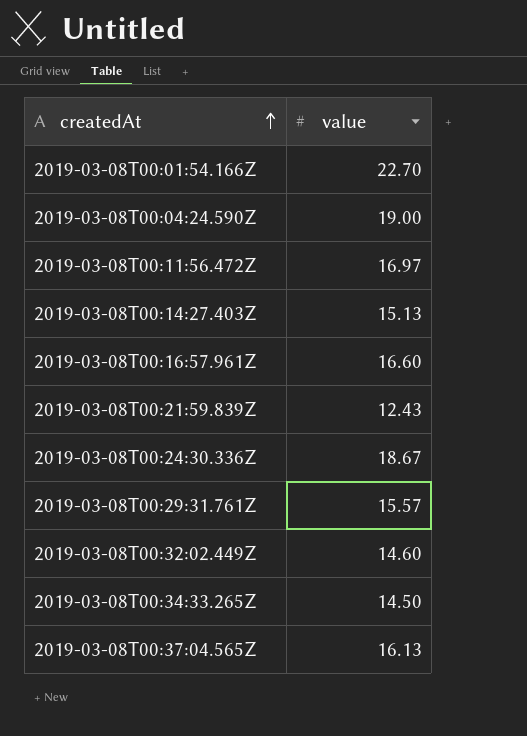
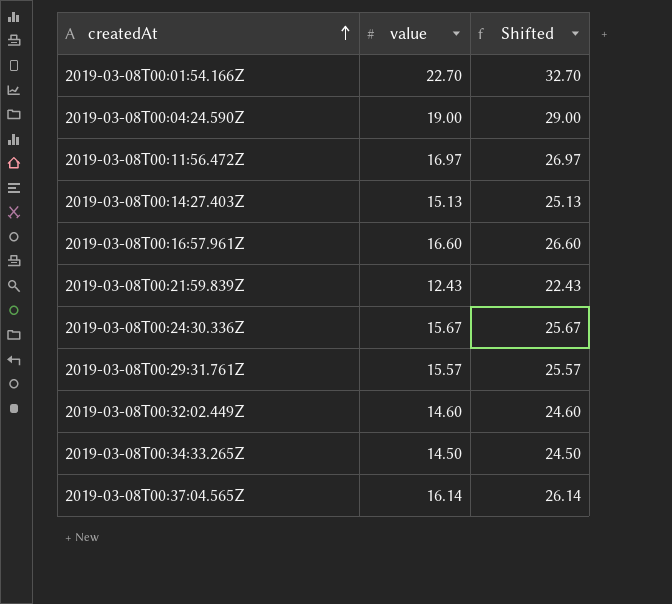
column Shifted | formula: none -> [value] + 10
2019-03-08T00:24:30.336Z | value: 18.67 -> 15.67
2019-03-08T00:37:04.565Z | value: 16.13 -> 16.14

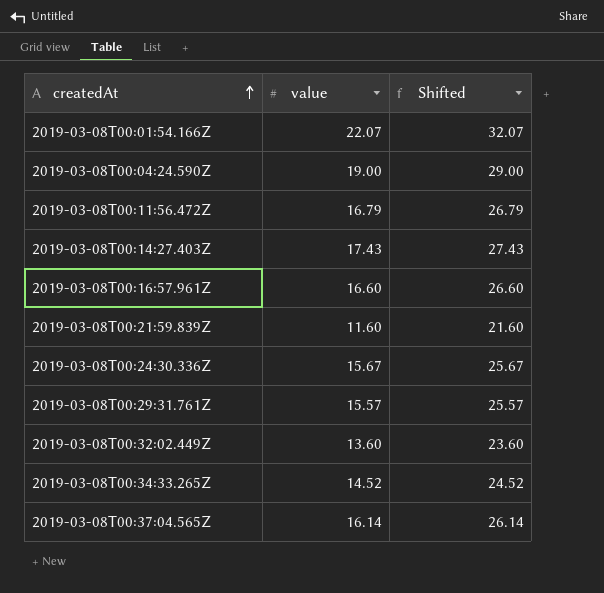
2019-03-08T00:01:54.166Z | value: 22.70 -> 22.07
2019-03-08T00:01:54.166Z | Shifted: 32.70 -> 32.07
2019-03-08T00:11:56.472Z | value: 16.97 -> 16.79
2019-03-08T00:11:56.472Z | Shifted: 26.97 -> 26.79
2019-03-08T00:14:27.403Z | value: 15.13 -> 17.43
2019-03-08T00:14:27.403Z | Shifted: 25.13 -> 27.43
2019-03-08T00:21:59.839Z | value: 12.43 -> 11.60
2019-03-08T00:21:59.839Z | Shifted: 22.43 -> 21.60
2019-03-08T00:32:02.449Z | value: 14.60 -> 13.60
2019-03-08T00:32:02.449Z | Shifted: 24.60 -> 23.60
2019-03-08T00:34:33.265Z | value: 14.50 -> 14.52
2019-03-08T00:34:33.265Z | Shifted: 24.50 -> 24.52

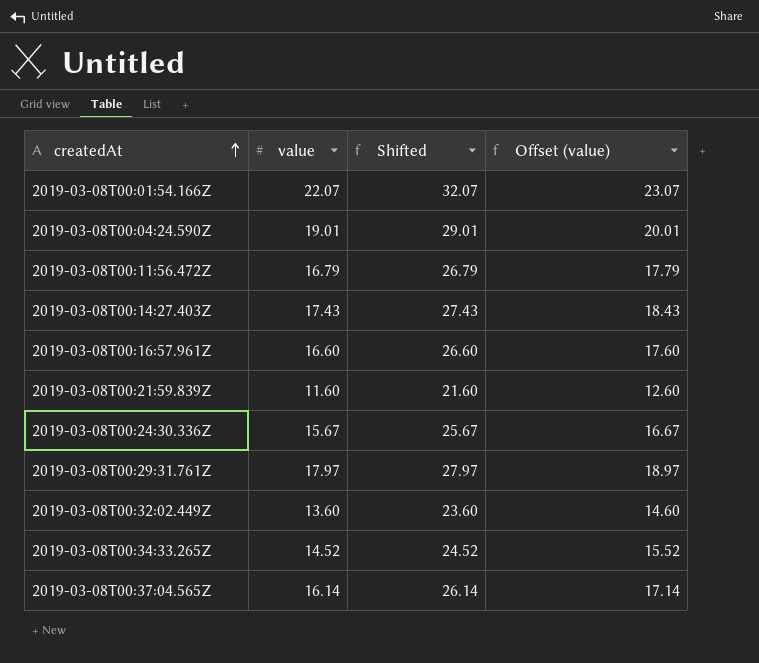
column Offset (value) | formula: none -> [value] + 1
2019-03-08T00:04:24.590Z | value: 19.00 -> 19.01
2019-03-08T00:04:24.590Z | Shifted: 29.00 -> 29.01
2019-03-08T00:29:31.761Z | value: 15.57 -> 17.97
2019-03-08T00:29:31.761Z | Shifted: 25.57 -> 27.97

